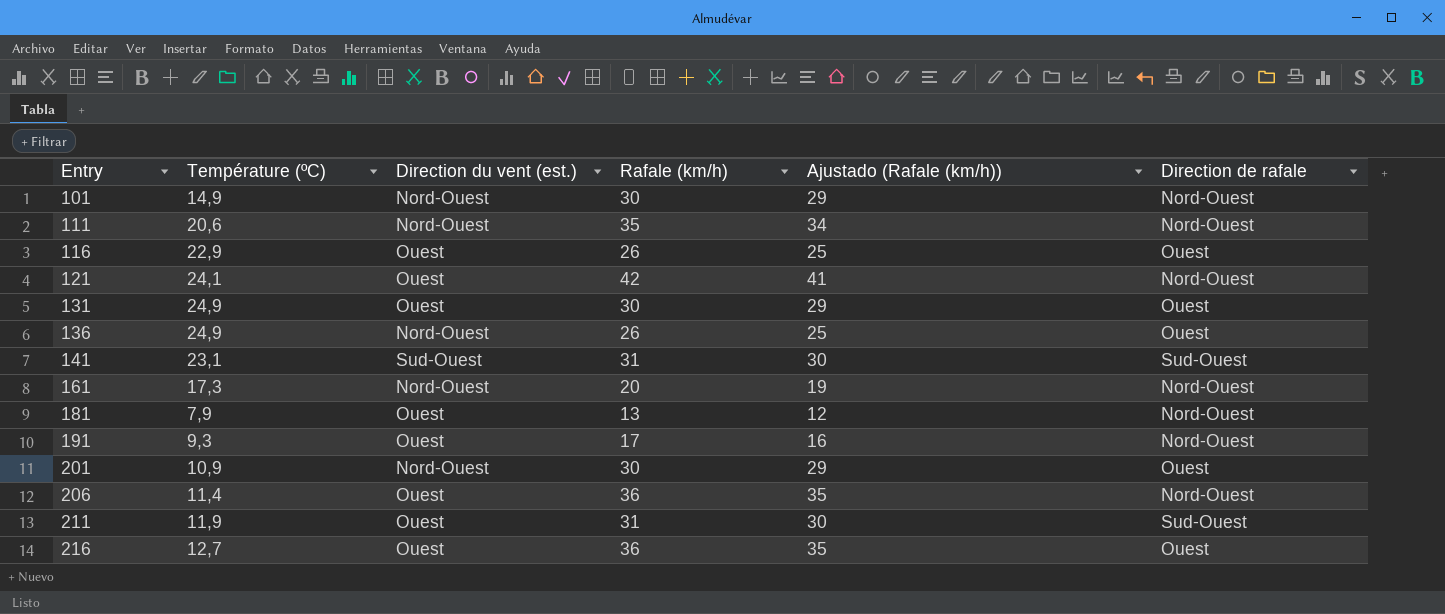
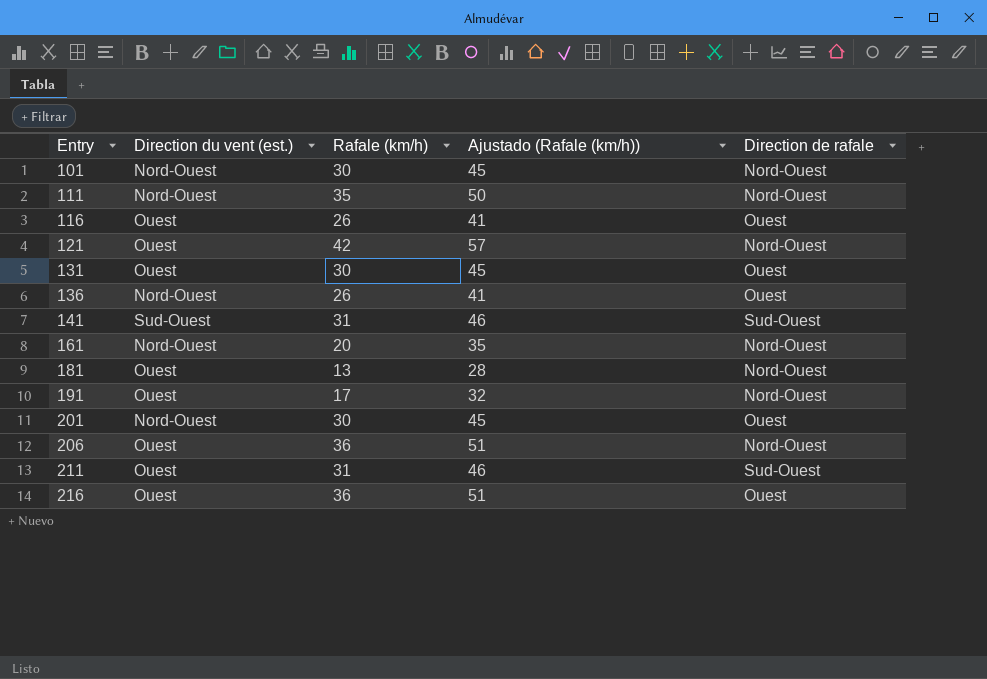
column Température (ºC) | position: 2 -> none
column Ajustado (Rafale (km/h)) | formula: [Rafale (km/h)] - 1 -> [Rafale (km/h)] + 15

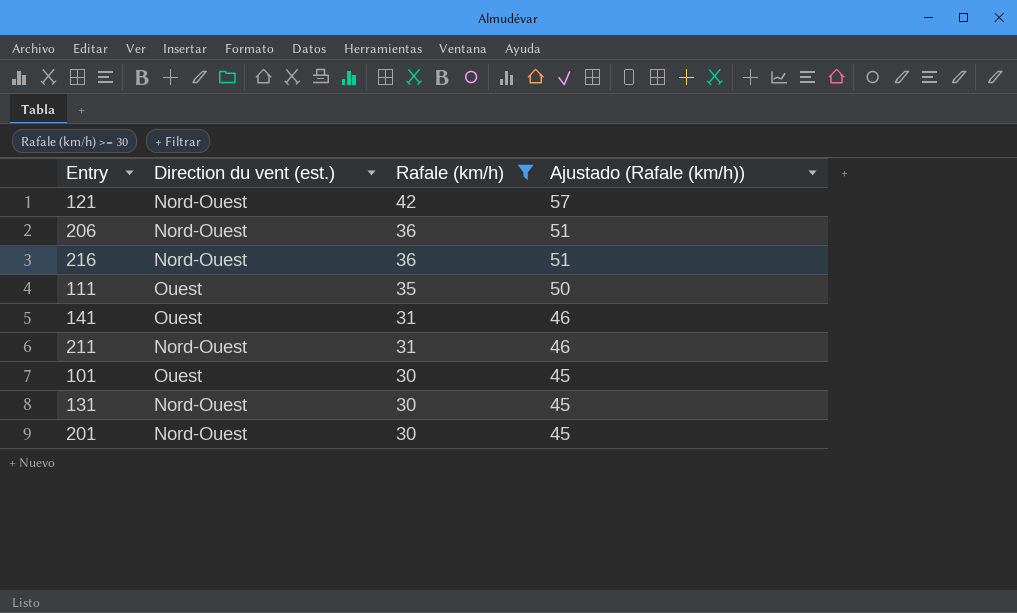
filter: none -> Rafale (km/h) >= 30
row order: Entry ascending -> Rafale (km/h) descending
column Direction de rafale | position: 5 -> none
121 | Direction du vent (est.): Ouest -> Nord-Ouest
206 | Direction du vent (est.): Ouest -> Nord-Ouest
216 | Direction du vent (est.): Ouest -> Nord-Ouest
111 | Direction du vent (est.): Nord-Ouest -> Ouest
141 | Direction du vent (est.): Sud-Ouest -> Ouest
211 | Direction du vent (est.): Ouest -> Nord-Ouest
101 | Direction du vent (est.): Nord-Ouest -> Ouest
131 | Direction du vent (est.): Ouest -> Nord-Ouest

